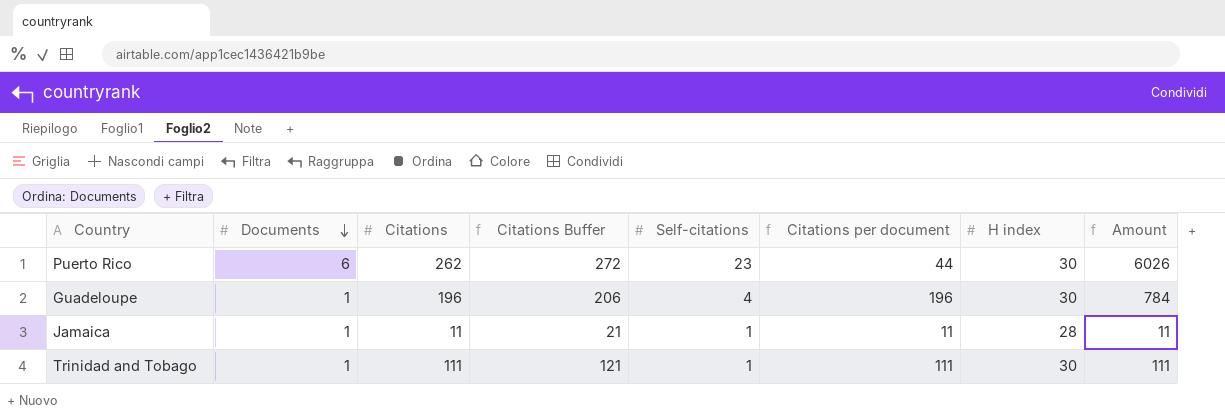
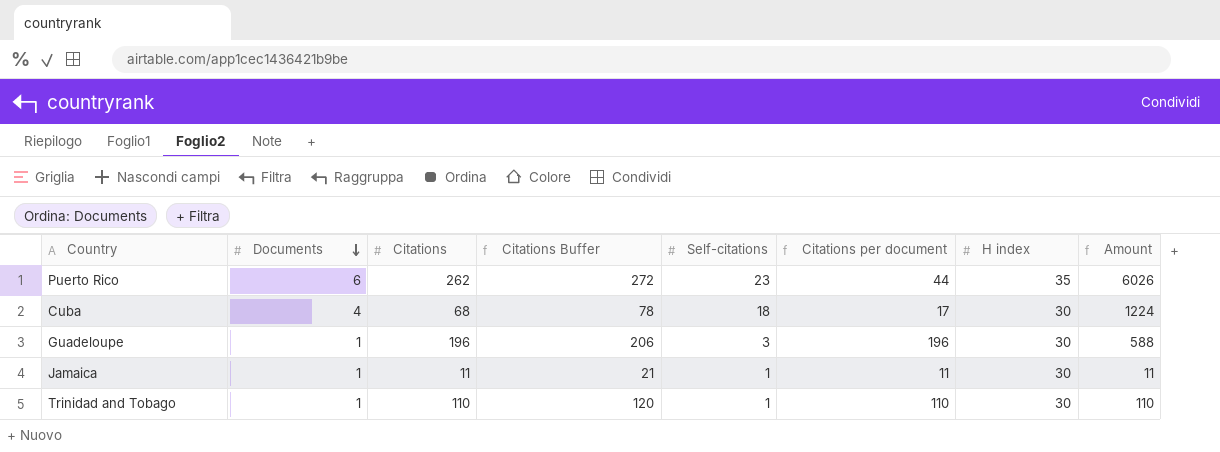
Puerto Rico | H index: 30 -> 35
row Cuba: none -> 4 | 68 | 78 | 18 | 17 | 30 | 1224
Guadeloupe | Self-citations: 4 -> 3
Guadeloupe | Amount: 784 -> 588
Jamaica | H index: 28 -> 30
Trinidad and Tobago | Citations: 111 -> 110
Trinidad and Tobago | Citations Buffer: 121 -> 120
Trinidad and Tobago | Citations per document: 111 -> 110
Trinidad and Tobago | Amount: 111 -> 110

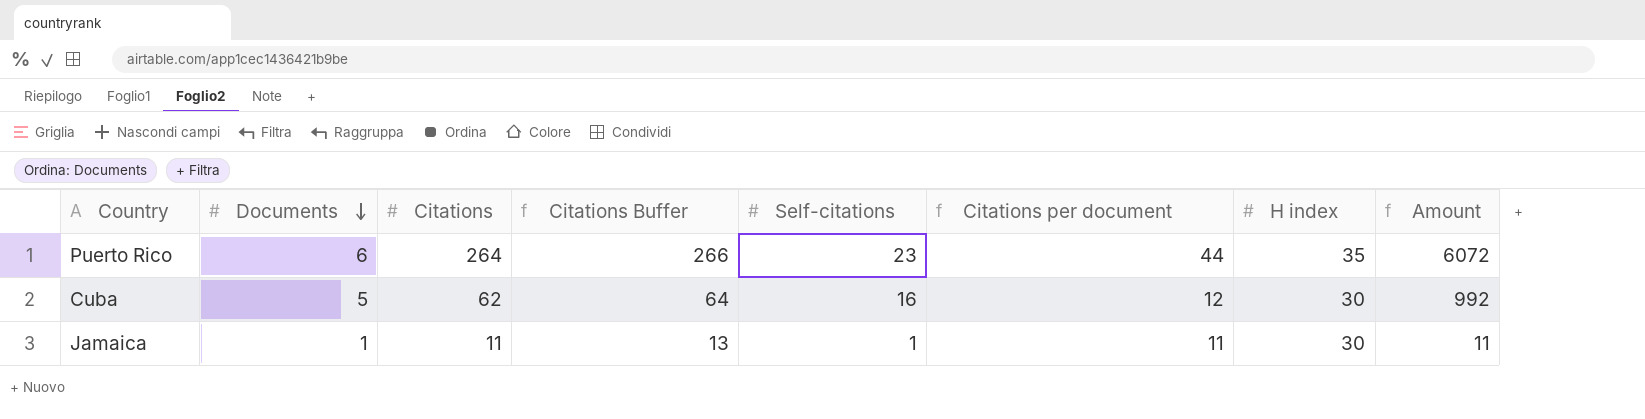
column Citations Buffer | formula: [Citations] + 10 -> [Citations] + 2
row Guadeloupe: 1 | 196 | 206 | 3 | 196 | 30 | 588 -> none
row Trinidad and Tobago: 1 | 110 | 120 | 1 | 110 | 30 | 110 -> none
Puerto Rico | Citations: 262 -> 264
Puerto Rico | Amount: 6026 -> 6072
Cuba | Documents: 4 -> 5
Cuba | Citations: 68 -> 62
Cuba | Self-citations: 18 -> 16
Cuba | Citations per document: 17 -> 12
Cuba | Amount: 1224 -> 992

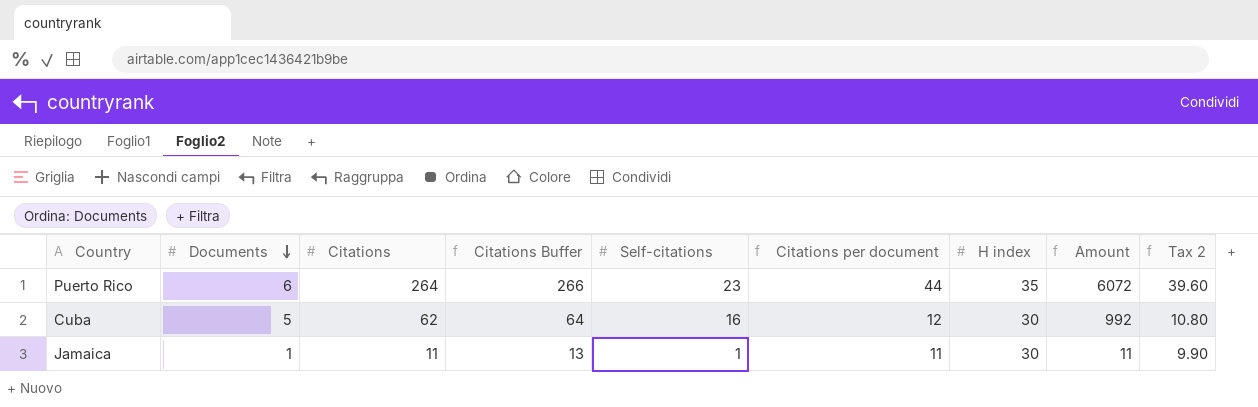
column Tax 2 | formula: none -> [Citations per document] * 0.9

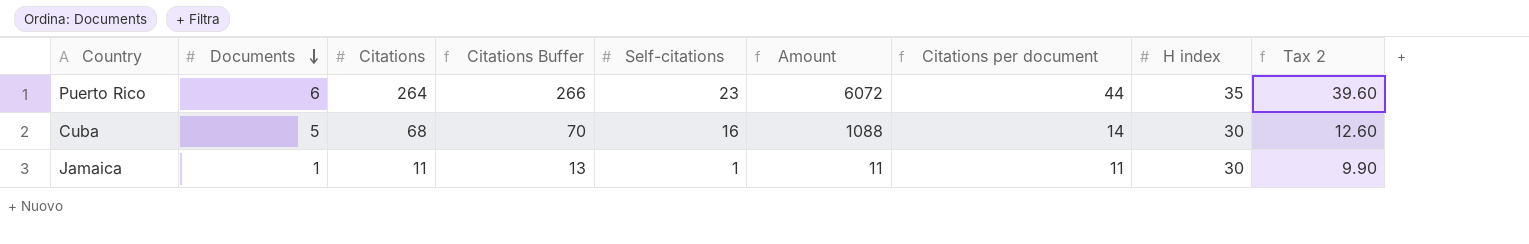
column Amount | position: 8 -> 6
Cuba | Citations: 62 -> 68
Cuba | Citations Buffer: 64 -> 70
Cuba | Amount: 992 -> 1088
Cuba | Citations per document: 12 -> 14
Cuba | Tax 2: 10.80 -> 12.60

